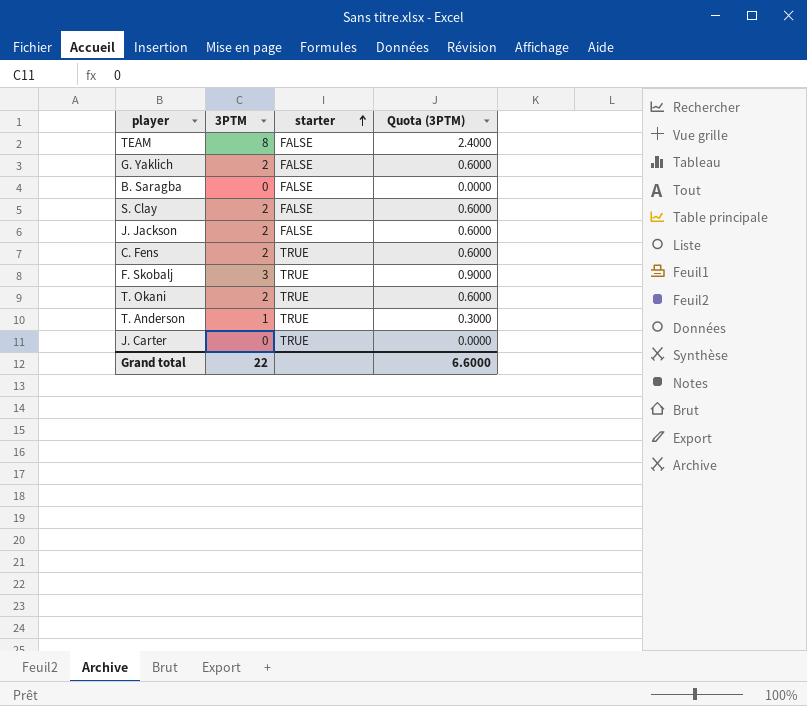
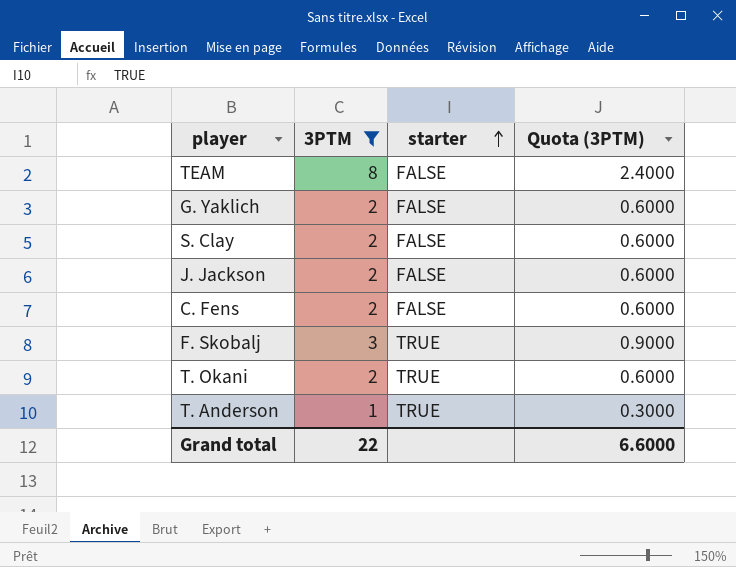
filter: none -> 3PTM != 0
C. Fens | starter: TRUE -> FALSE

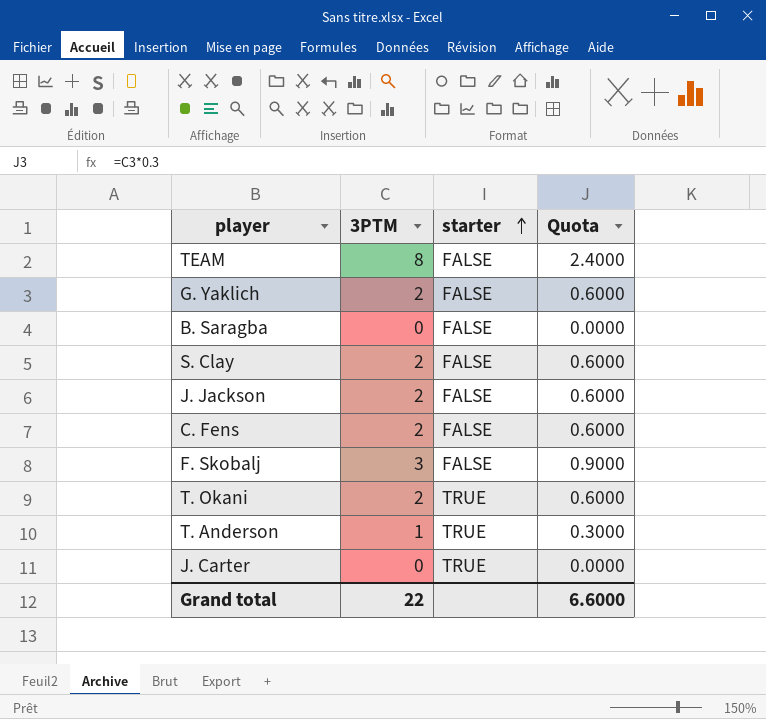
filter: 3PTM != 0 -> none
column name: Quota (3PTM) -> Quota
F. Skobalj | starter: TRUE -> FALSE

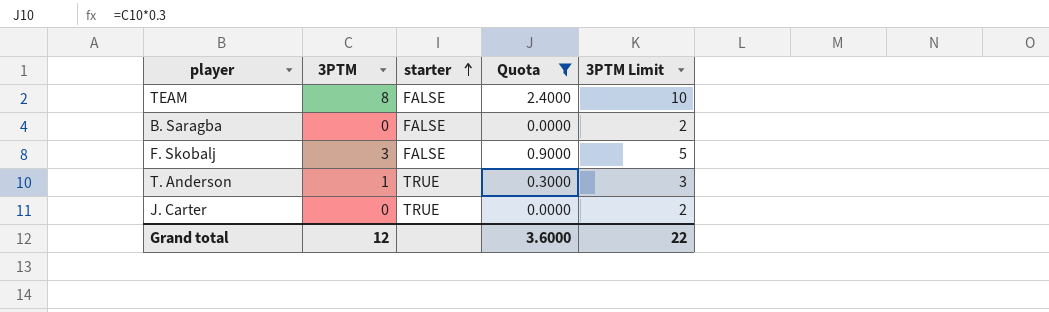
filter: none -> Quota != 0.6000
column 3PTM Limit | formula: none -> [3PTM] + 2
Grand total | 3PTM: 22 -> 12
Grand total | Quota: 6.6000 -> 3.6000

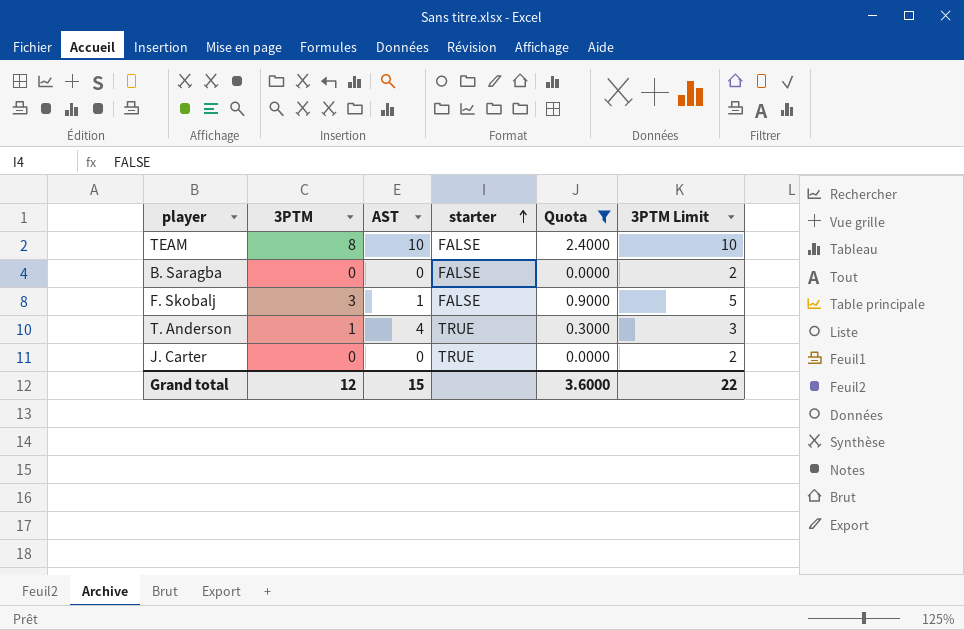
column AST | position: none -> 3

